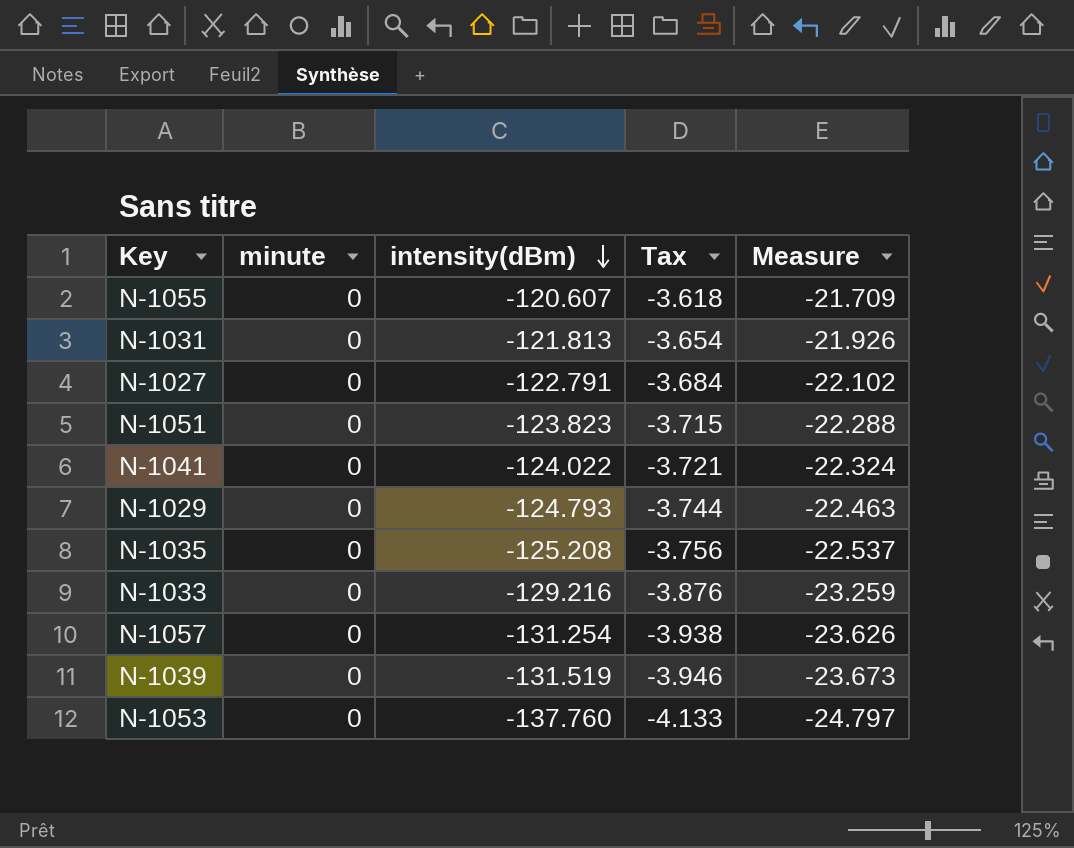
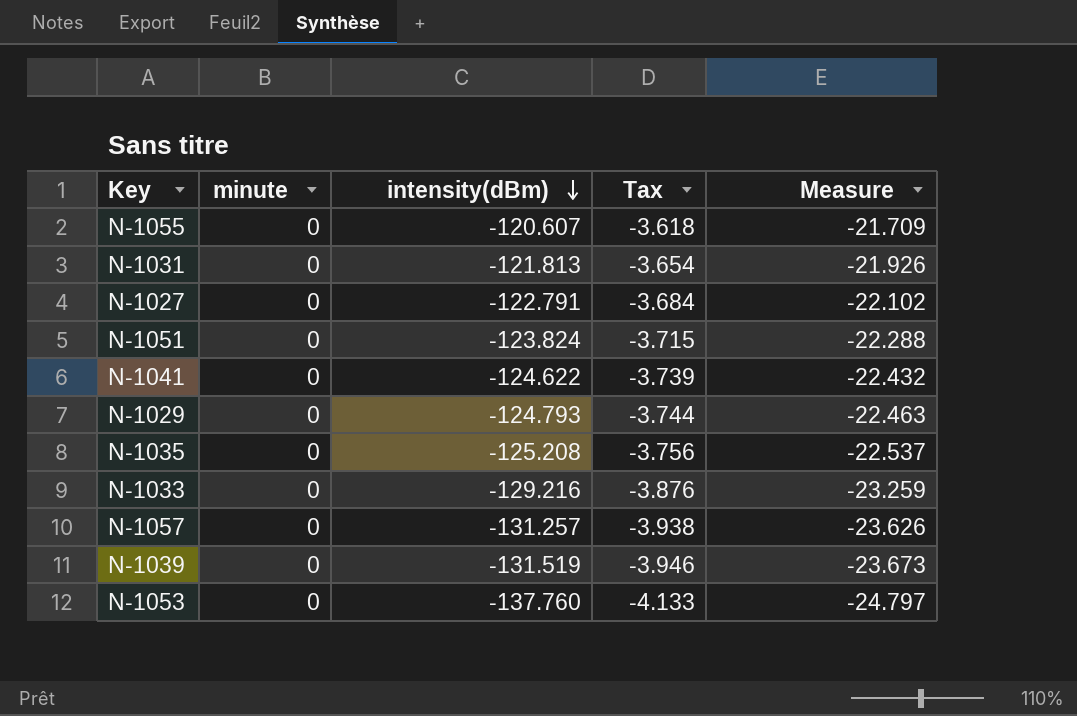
N-1051 | intensity(dBm): -123.823 -> -123.824
N-1041 | intensity(dBm): -124.022 -> -124.622
N-1041 | Tax: -3.721 -> -3.739
N-1041 | Measure: -22.324 -> -22.432
N-1057 | intensity(dBm): -131.254 -> -131.257

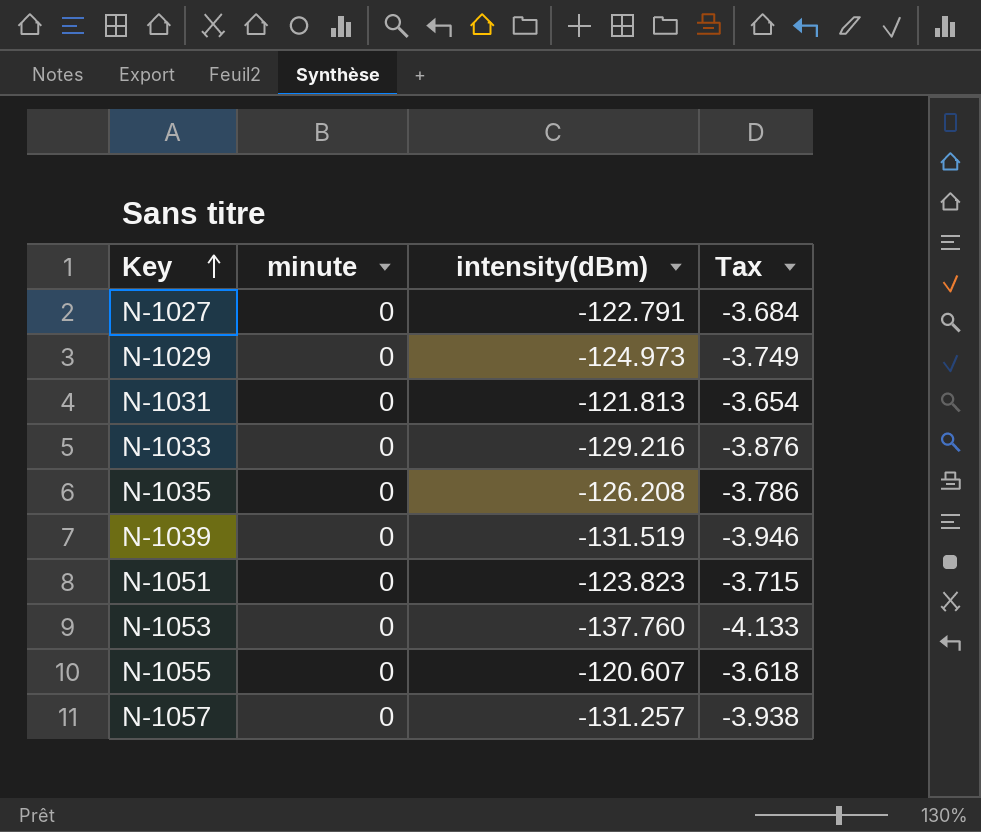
row order: intensity(dBm) descending -> Key ascending
column Measure | formula: [intensity(dBm)] * 0.18 -> none
row N-1041: 0 | -124.622 | -3.739 | -22.432 -> none
N-1029 | intensity(dBm): -124.793 -> -124.973
N-1029 | Tax: -3.744 -> -3.749
N-1035 | intensity(dBm): -125.208 -> -126.208
N-1035 | Tax: -3.756 -> -3.786
N-1051 | intensity(dBm): -123.824 -> -123.823

